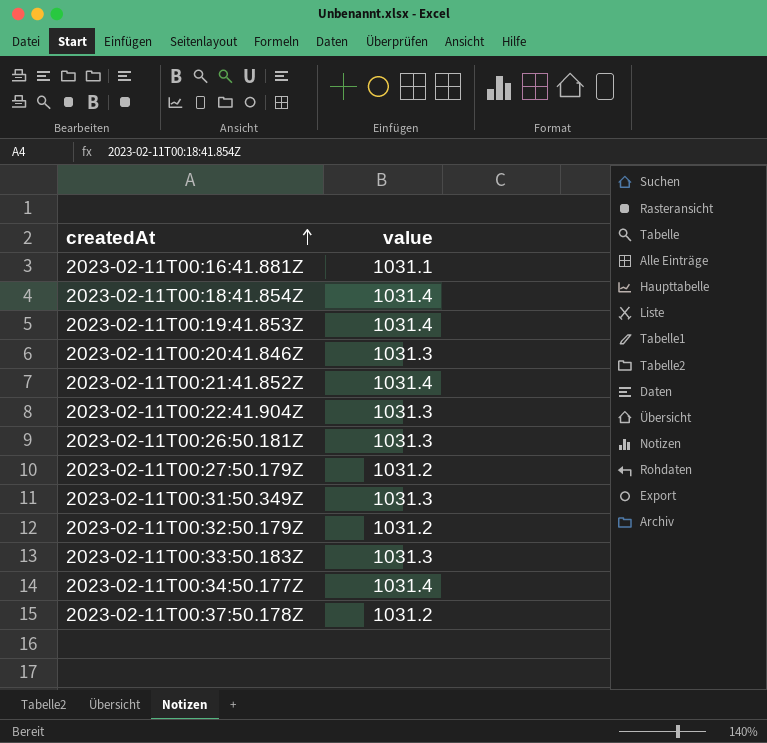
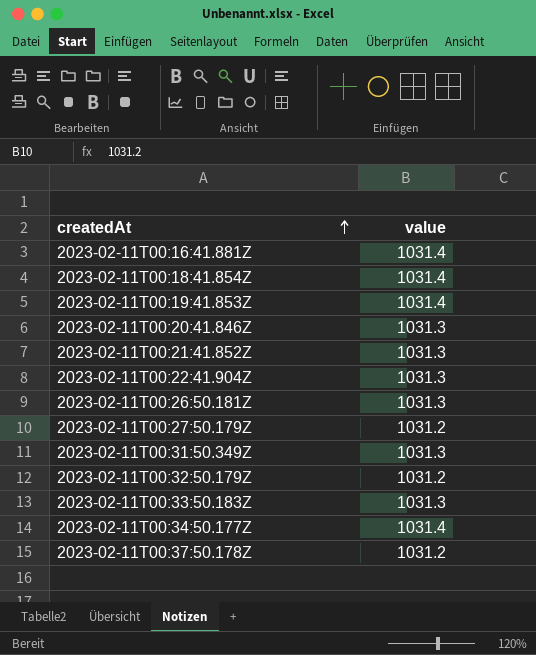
2023-02-11T00:16:41.881Z | value: 1031.1 -> 1031.4
2023-02-11T00:21:41.852Z | value: 1031.4 -> 1031.3

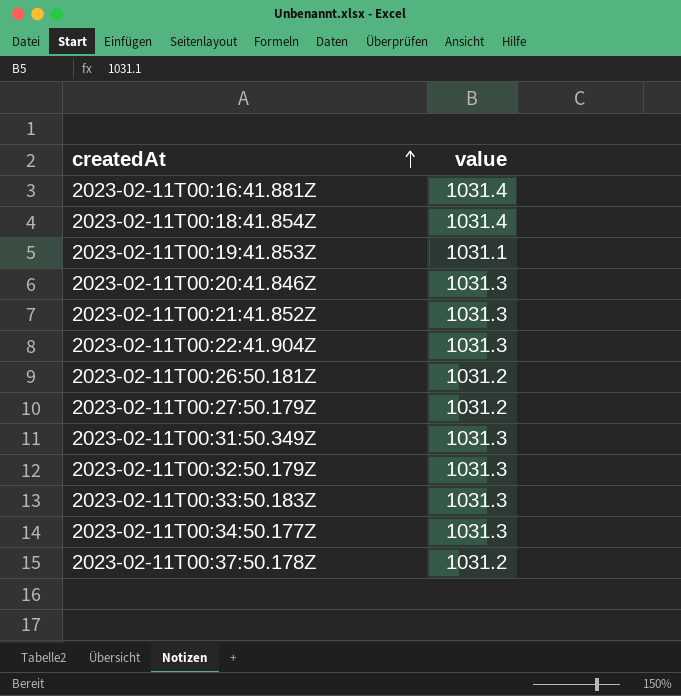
2023-02-11T00:19:41.853Z | value: 1031.4 -> 1031.1
2023-02-11T00:26:50.181Z | value: 1031.3 -> 1031.2
2023-02-11T00:32:50.179Z | value: 1031.2 -> 1031.3
2023-02-11T00:34:50.177Z | value: 1031.4 -> 1031.3

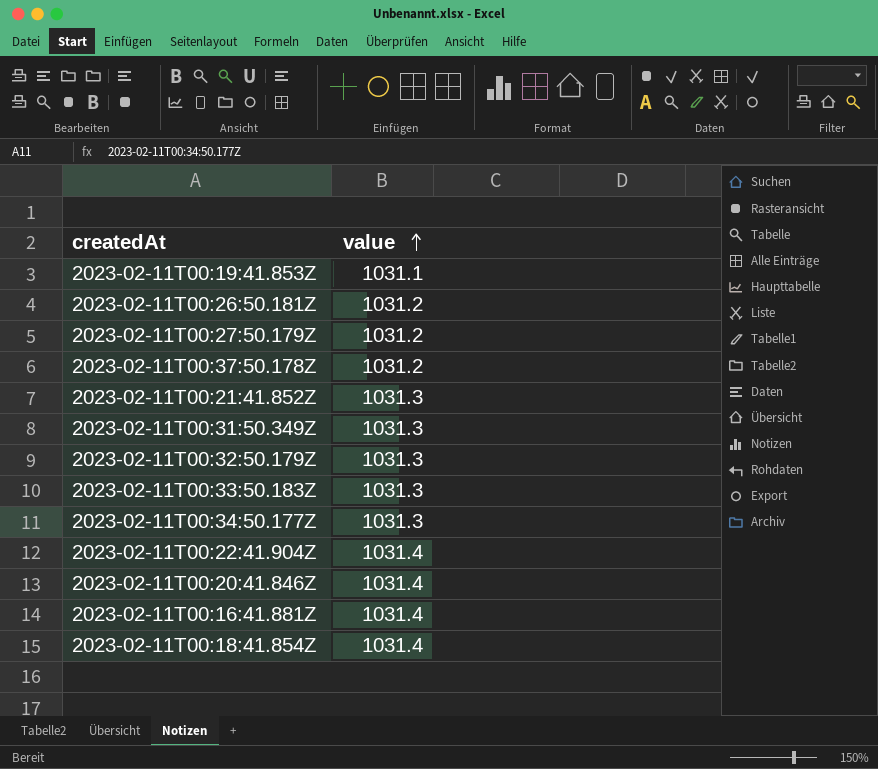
row order: createdAt ascending -> value ascending
2023-02-11T00:22:41.904Z | value: 1031.3 -> 1031.4
2023-02-11T00:20:41.846Z | value: 1031.3 -> 1031.4

